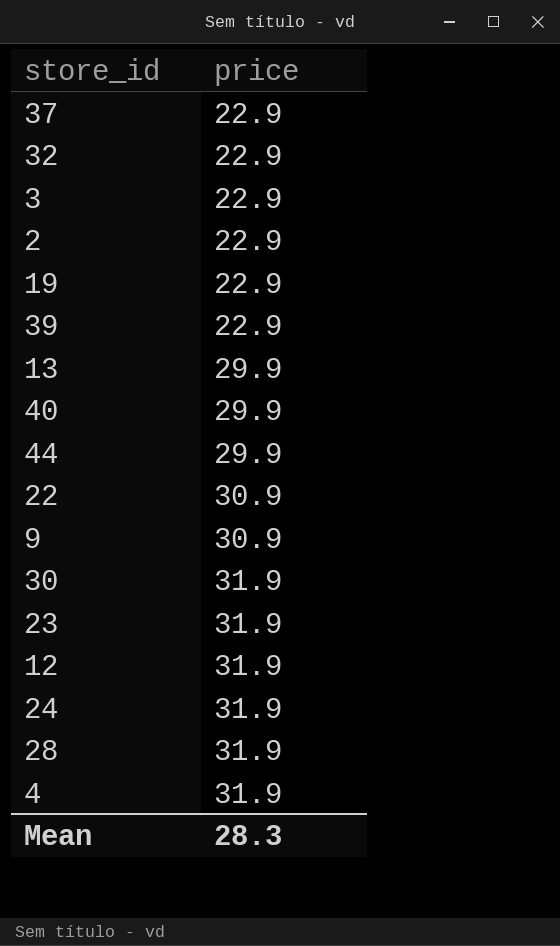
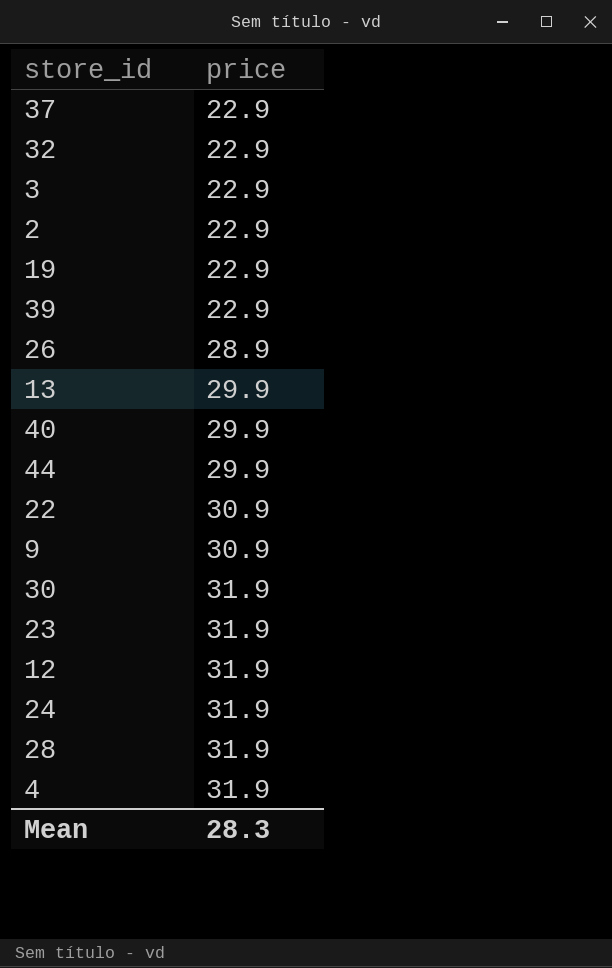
row 26: none -> 28.9

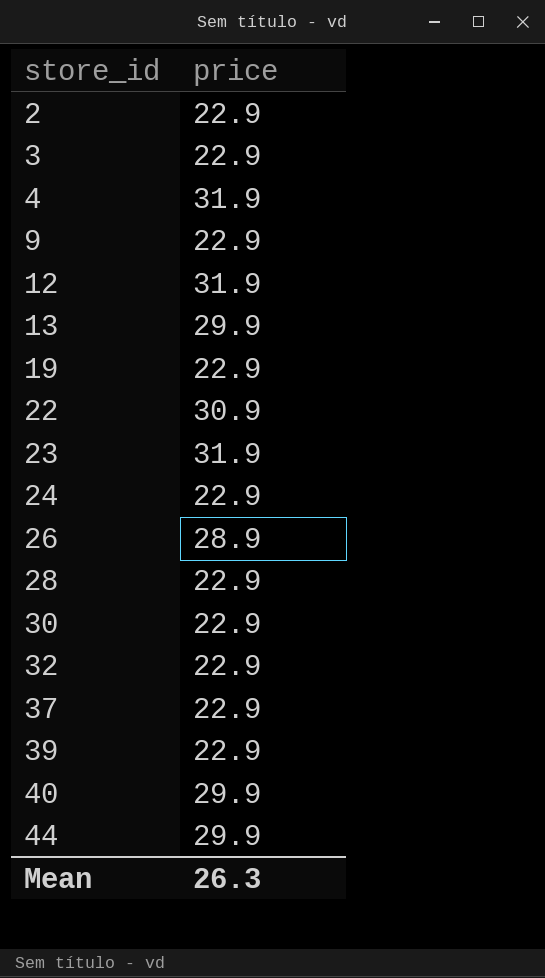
row order: price ascending -> store_id ascending
9 | price: 30.9 -> 22.9
24 | price: 31.9 -> 22.9
28 | price: 31.9 -> 22.9
30 | price: 31.9 -> 22.9
Mean | price: 28.3 -> 26.3

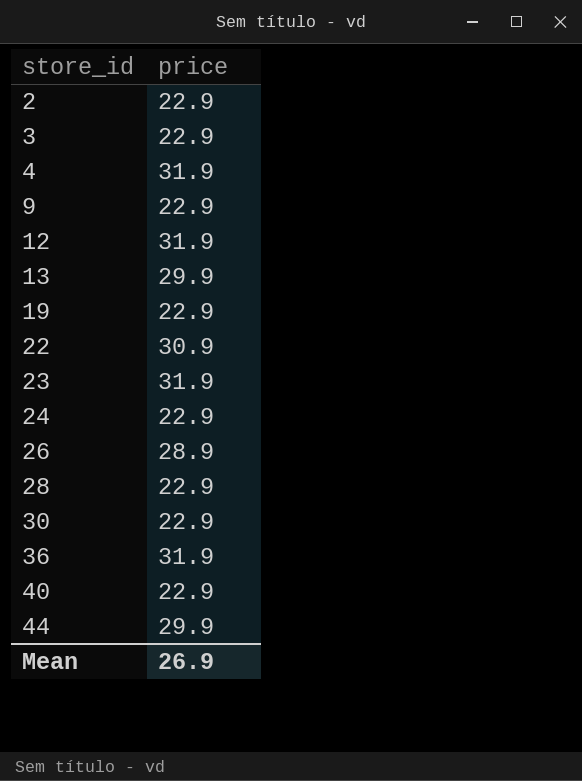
row 32: 22.9 -> none
row 37: 22.9 -> none
row 39: 22.9 -> none
row 36: none -> 31.9
40 | price: 29.9 -> 22.9
Mean | price: 26.3 -> 26.9

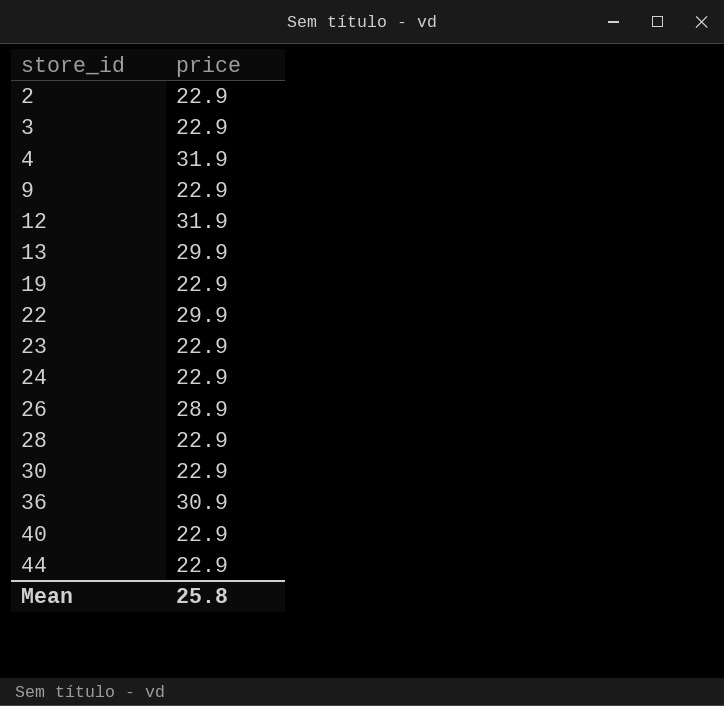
22 | price: 30.9 -> 29.9
23 | price: 31.9 -> 22.9
36 | price: 31.9 -> 30.9
44 | price: 29.9 -> 22.9
Mean | price: 26.9 -> 25.8

